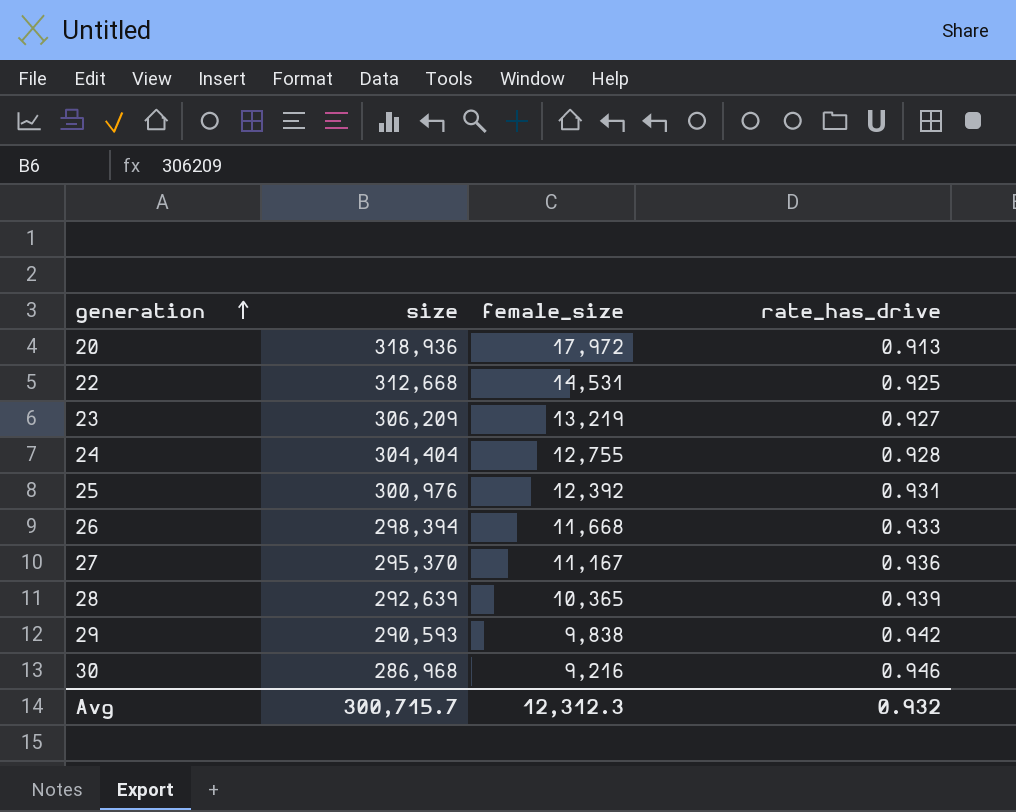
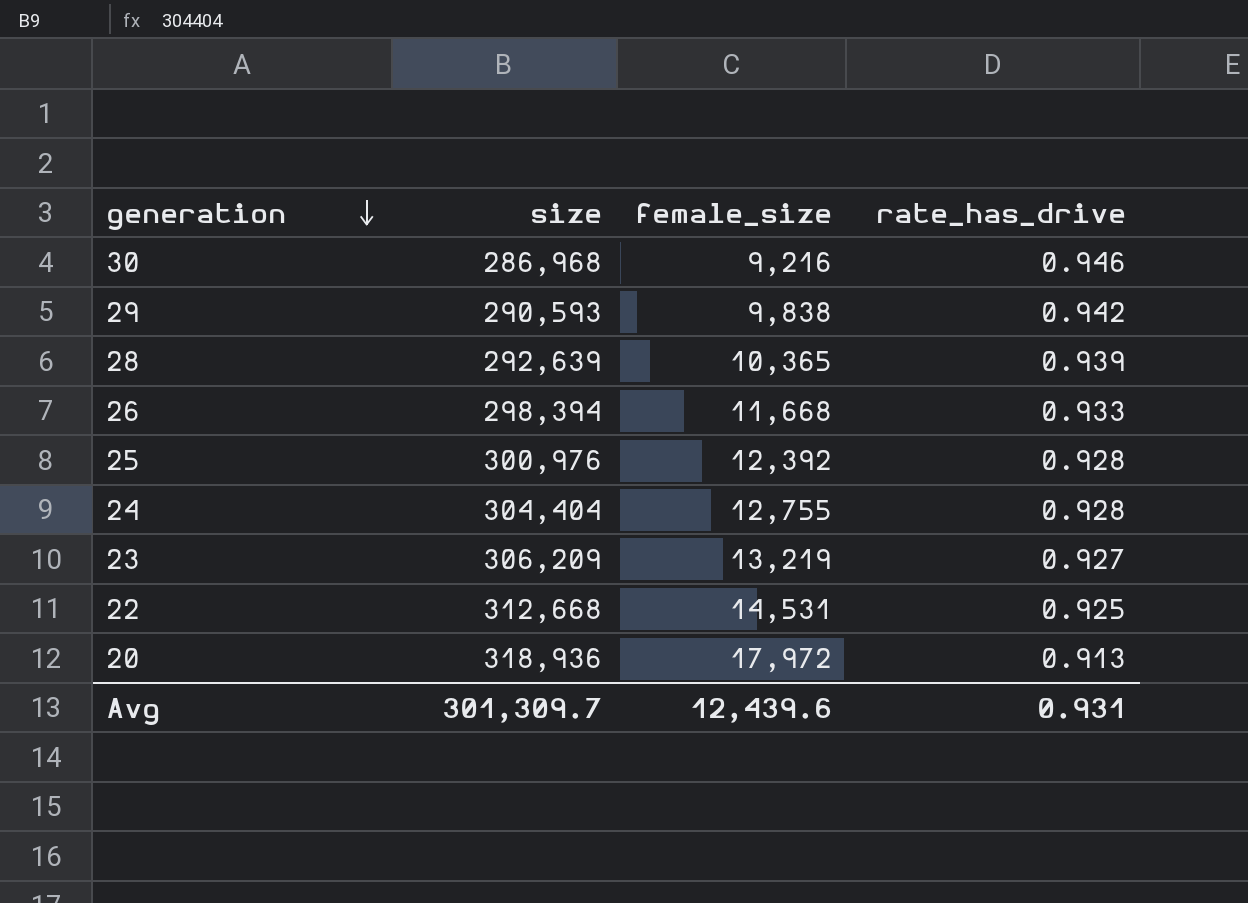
row order: generation ascending -> generation descending
row 27: 295,370 | 11,167 | 0.936 -> none
25 | rate_has_drive: 0.931 -> 0.928
Avg | size: 300,715.7 -> 301,309.7
Avg | female_size: 12,312.3 -> 12,439.6
Avg | rate_has_drive: 0.932 -> 0.931

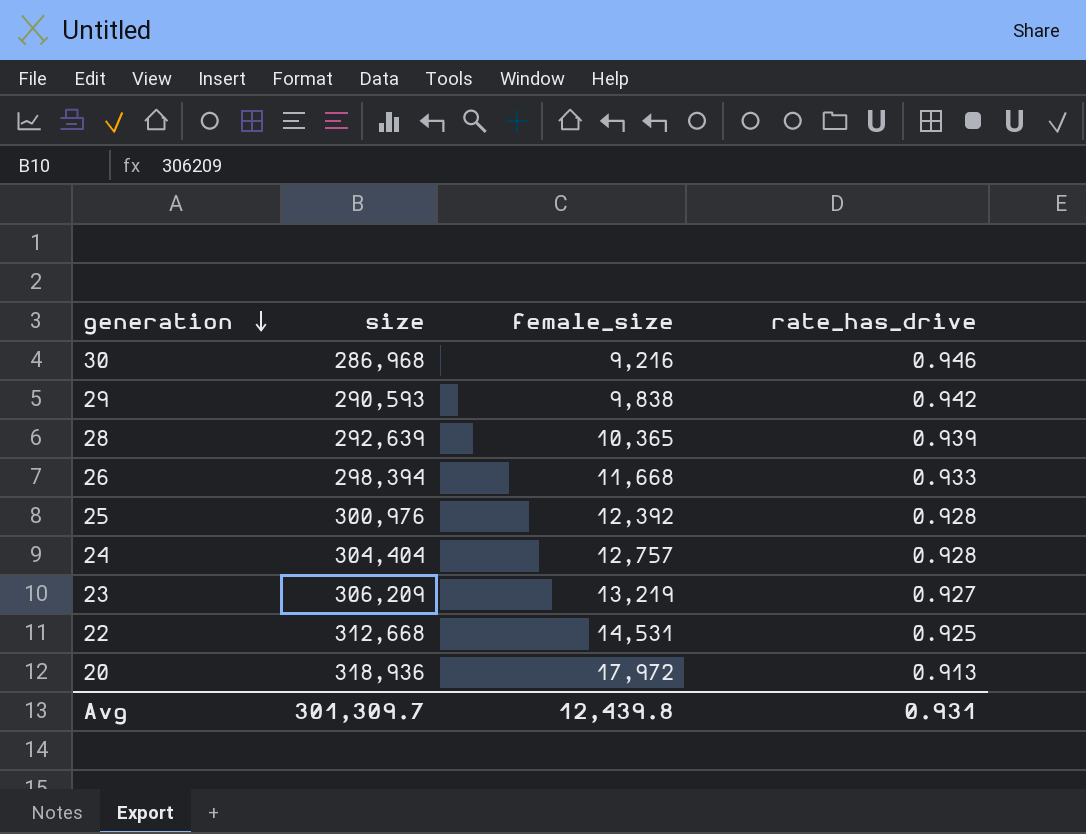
24 | female_size: 12,755 -> 12,757
Avg | female_size: 12,439.6 -> 12,439.8

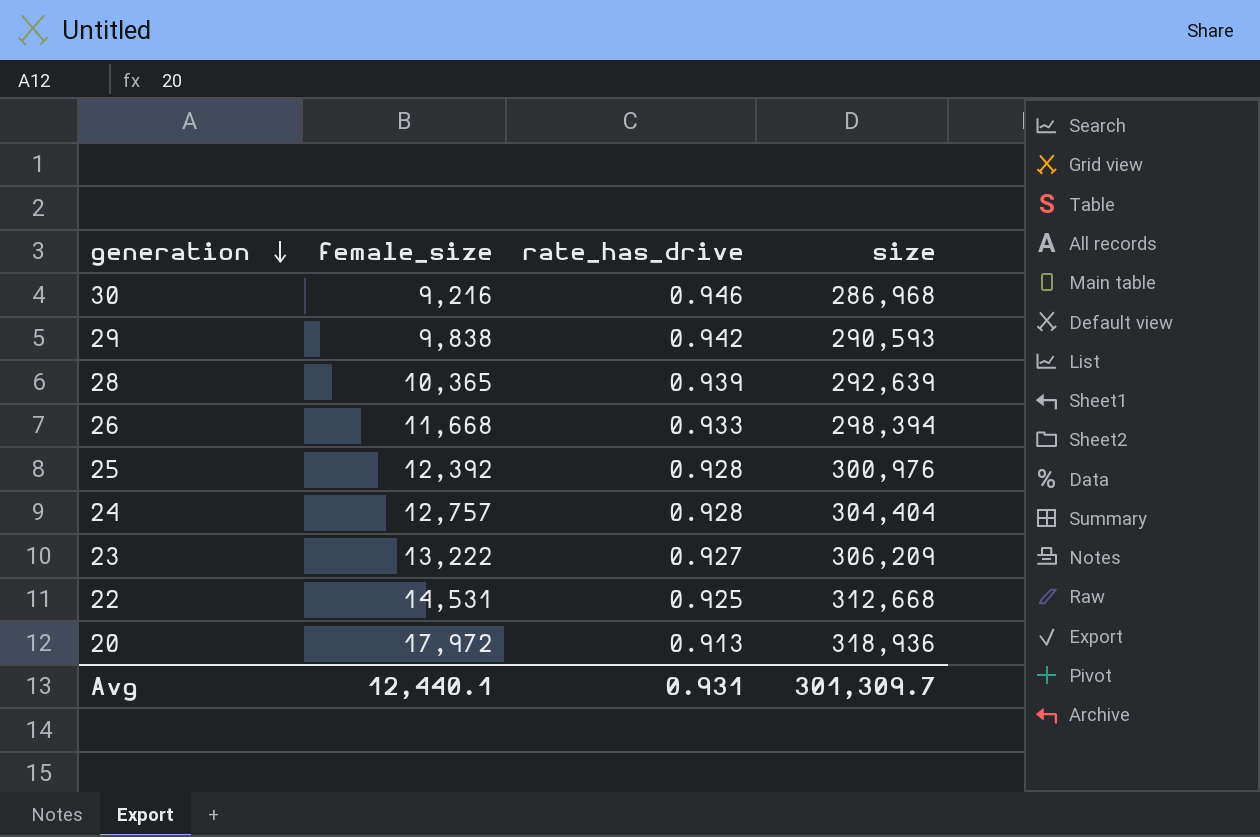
column size | position: 2 -> 4
23 | female_size: 13,219 -> 13,222
Avg | female_size: 12,439.8 -> 12,440.1

